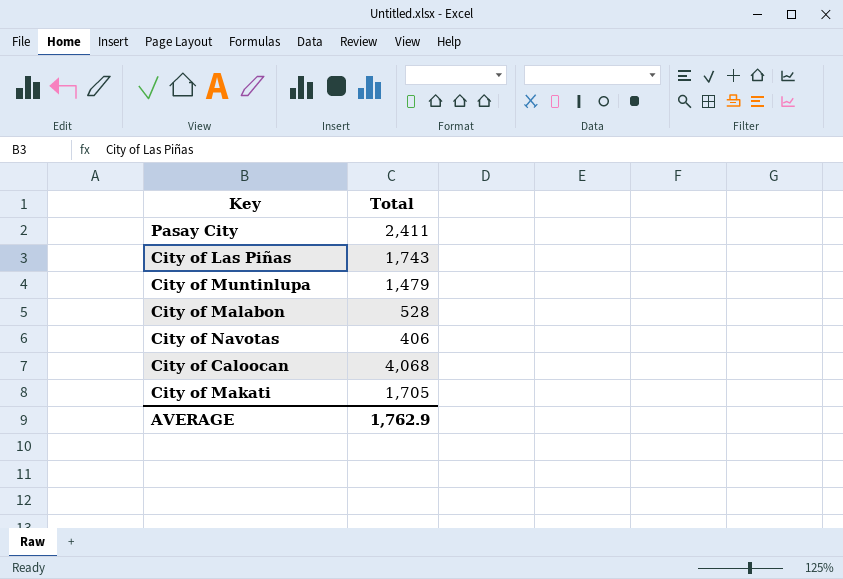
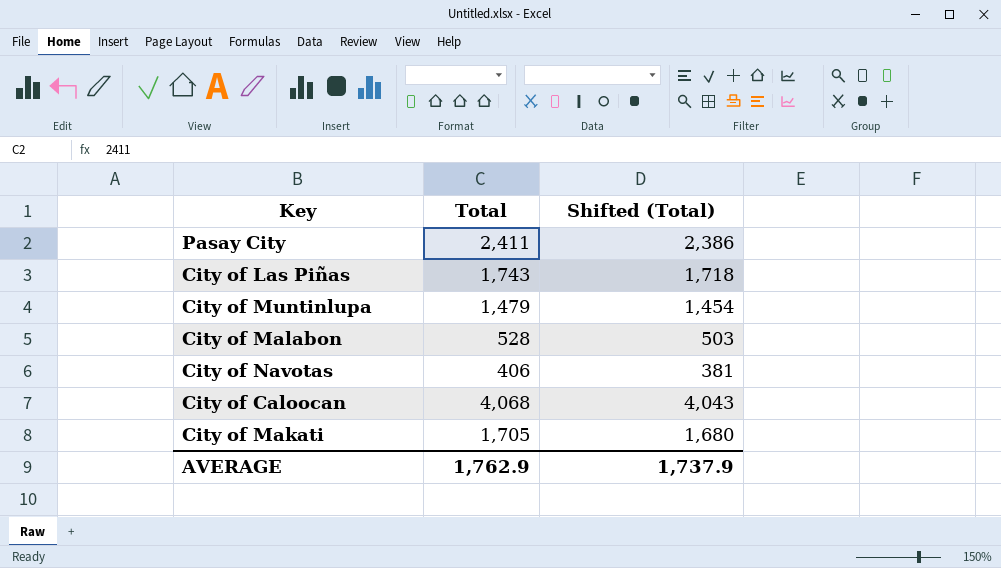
column Shifted (Total) | formula: none -> [Total] - 25

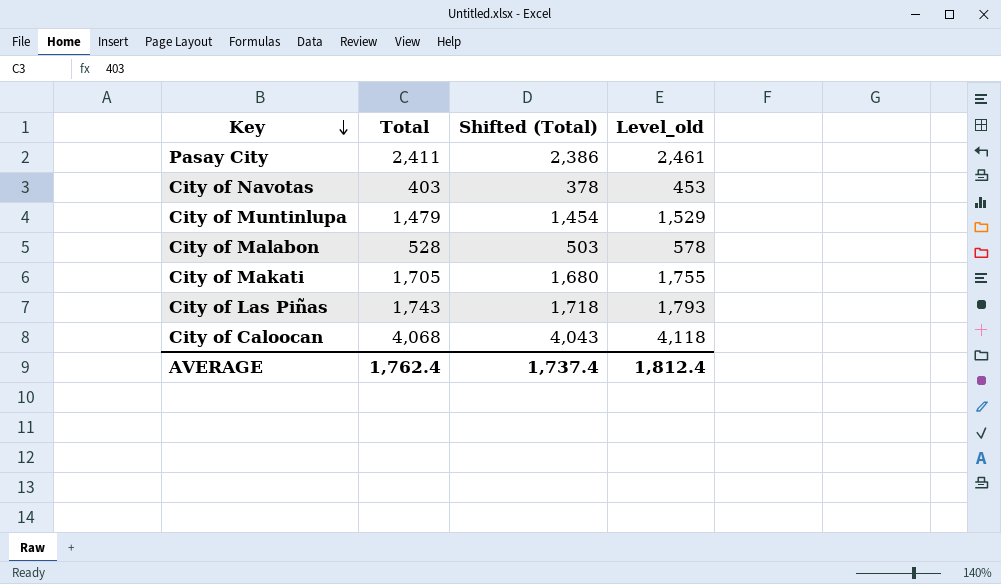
row order: none -> Key descending
column Level_old | formula: none -> [Total] + 50
City of Navotas | Total: 406 -> 403
City of Navotas | Shifted (Total): 381 -> 378
AVERAGE | Total: 1,762.9 -> 1,762.4
AVERAGE | Shifted (Total): 1,737.9 -> 1,737.4

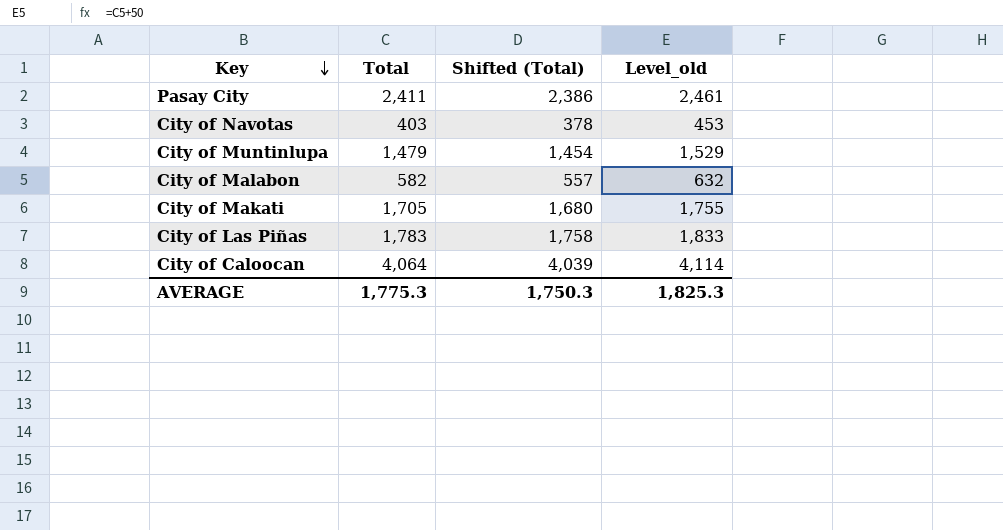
City of Malabon | Total: 528 -> 582
City of Malabon | Shifted (Total): 503 -> 557
City of Malabon | Level_old: 578 -> 632
City of Las Piñas | Total: 1,743 -> 1,783
City of Las Piñas | Shifted (Total): 1,718 -> 1,758
City of Las Piñas | Level_old: 1,793 -> 1,833
City of Caloocan | Total: 4,068 -> 4,064
City of Caloocan | Shifted (Total): 4,043 -> 4,039
City of Caloocan | Level_old: 4,118 -> 4,114
AVERAGE | Total: 1,762.4 -> 1,775.3
AVERAGE | Shifted (Total): 1,737.4 -> 1,750.3
AVERAGE | Level_old: 1,812.4 -> 1,825.3

